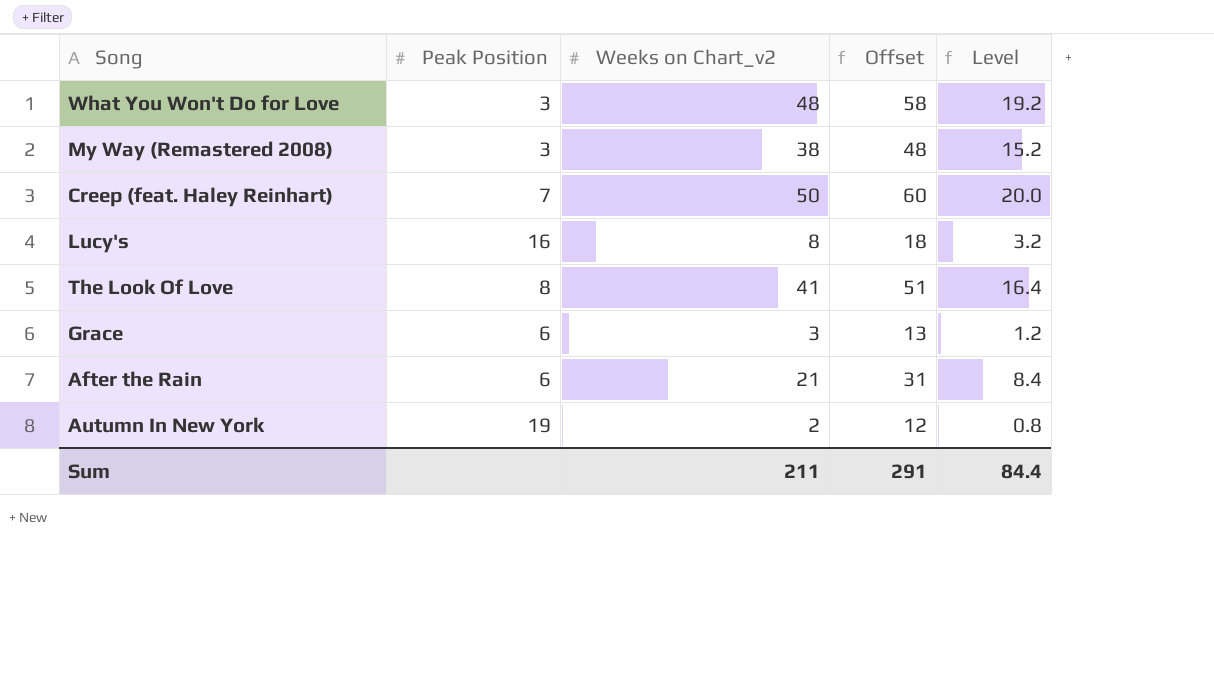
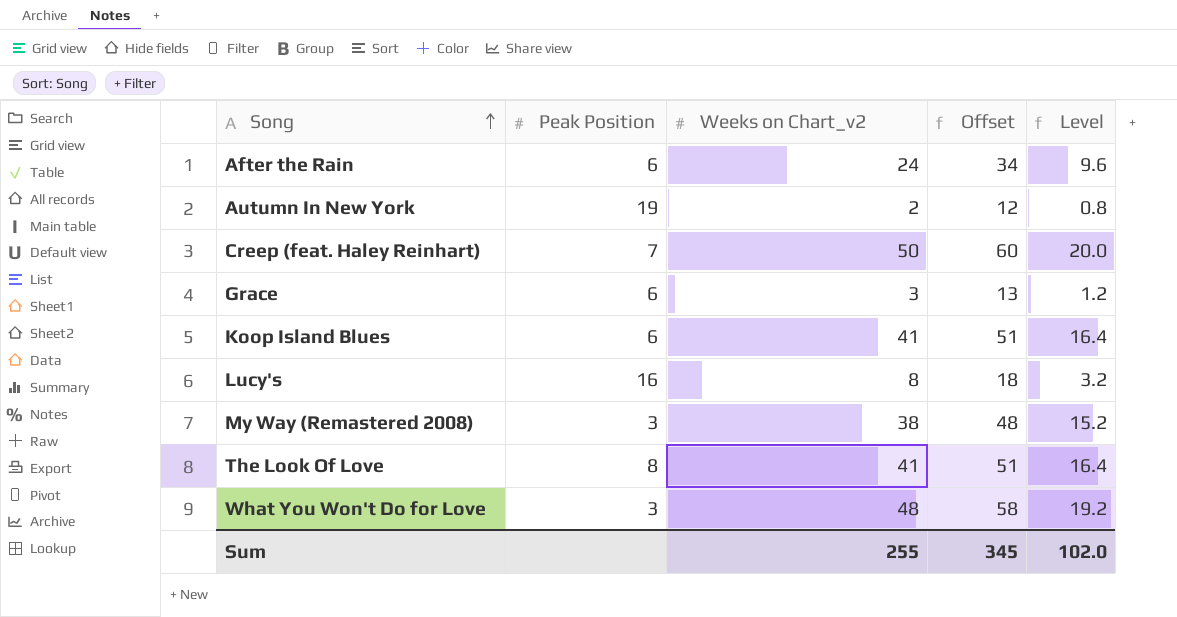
row order: none -> Song ascending
After the Rain | Weeks on Chart_v2: 21 -> 24
After the Rain | Offset: 31 -> 34
After the Rain | Level: 8.4 -> 9.6
row Koop Island Blues: none -> 6 | 41 | 51 | 16.4
Sum | Weeks on Chart_v2: 211 -> 255
Sum | Offset: 291 -> 345
Sum | Level: 84.4 -> 102.0

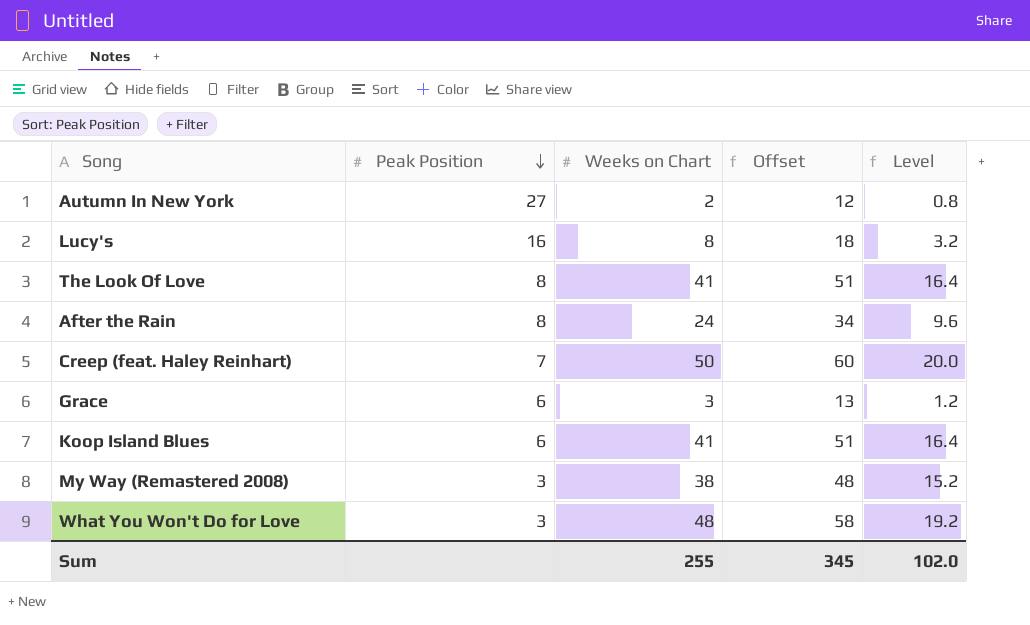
row order: Song ascending -> Peak Position descending
column name: Weeks on Chart_v2 -> Weeks on Chart
Autumn In New York | Peak Position: 19 -> 27
After the Rain | Peak Position: 6 -> 8

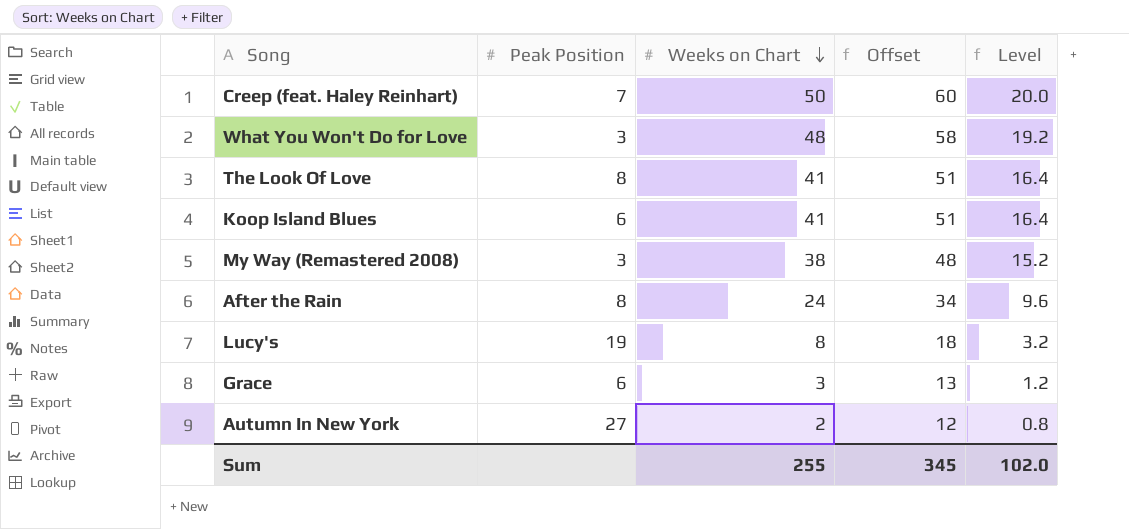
row order: Peak Position descending -> Weeks on Chart descending
Lucy's | Peak Position: 16 -> 19

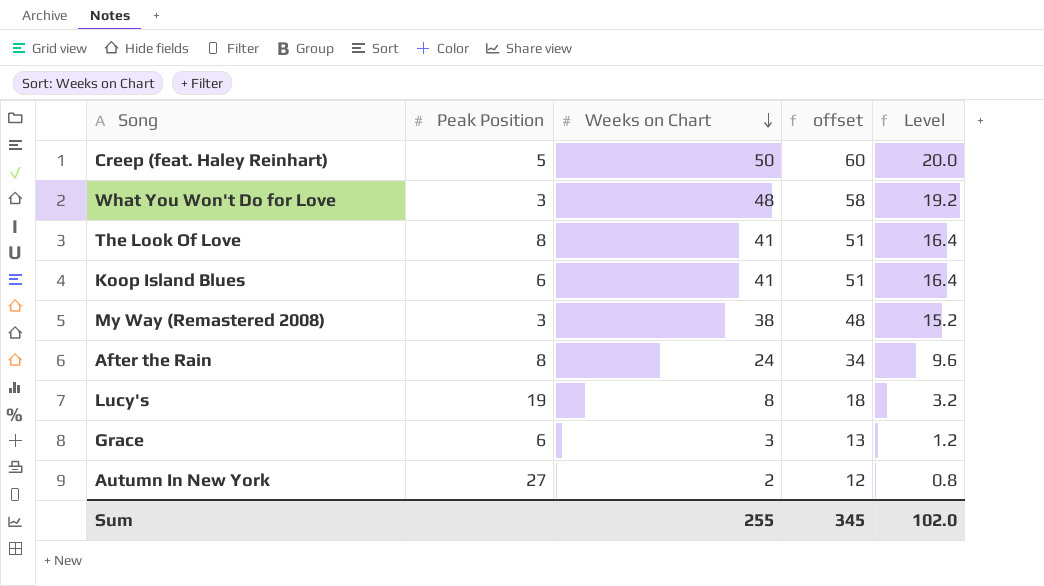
column name: Offset -> offset
Creep (feat. Haley Reinhart) | Peak Position: 7 -> 5

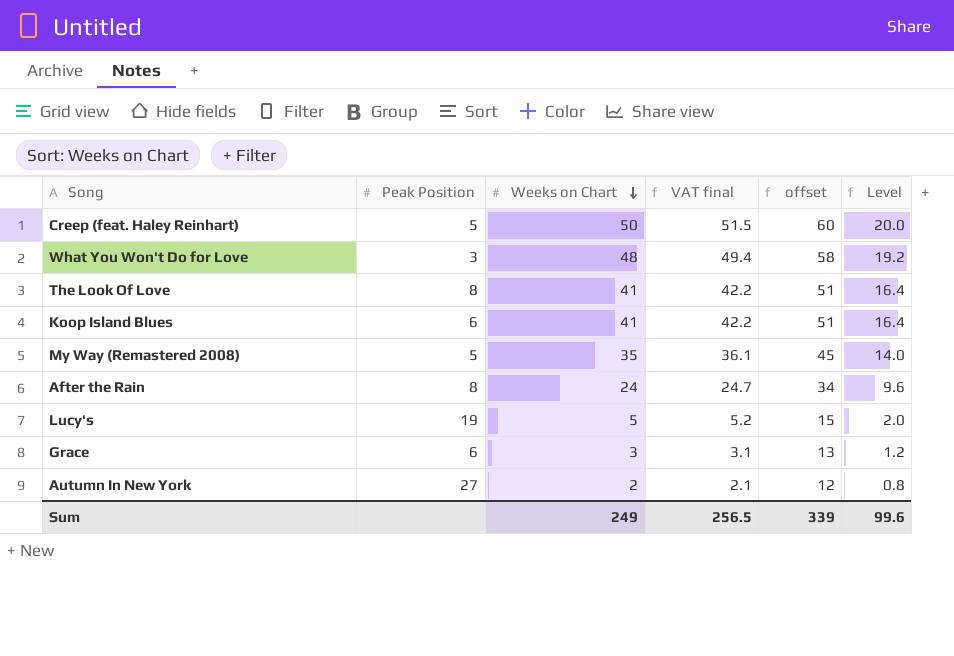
column VAT final | formula: none -> [Weeks on Chart] * 1.03
My Way (Remastered 2008) | Peak Position: 3 -> 5
My Way (Remastered 2008) | Weeks on Chart: 38 -> 35
My Way (Remastered 2008) | offset: 48 -> 45
My Way (Remastered 2008) | Level: 15.2 -> 14.0
Lucy's | Weeks on Chart: 8 -> 5
Lucy's | offset: 18 -> 15
Lucy's | Level: 3.2 -> 2.0
Sum | Weeks on Chart: 255 -> 249
Sum | offset: 345 -> 339
Sum | Level: 102.0 -> 99.6

